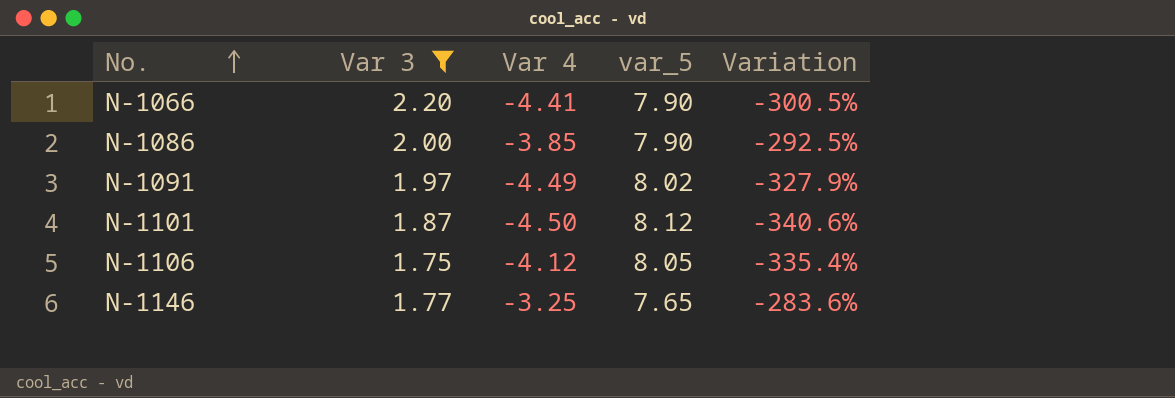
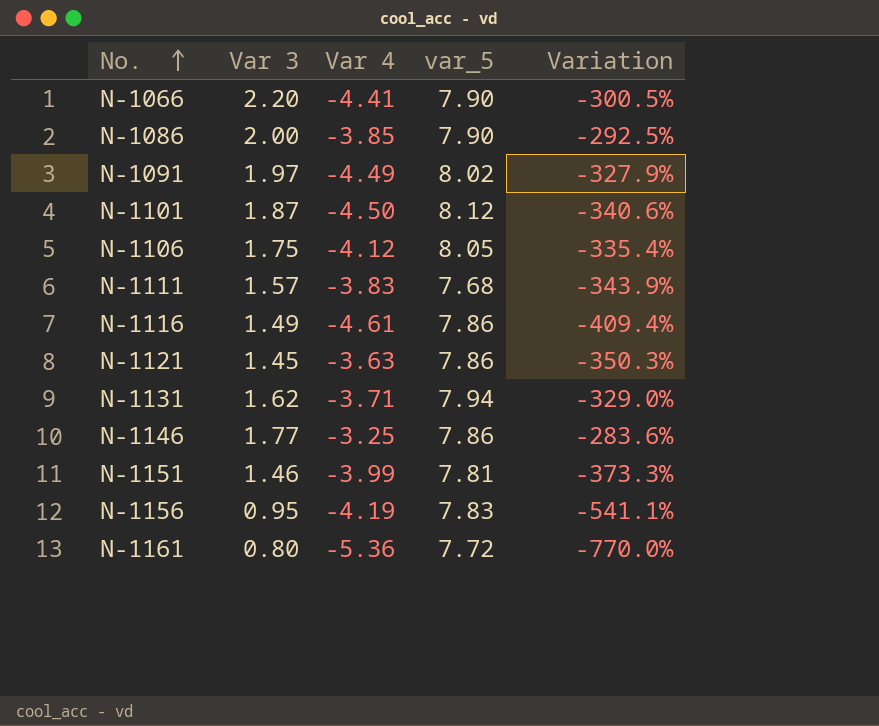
filter: Var 3 >= 1.75 -> none
N-1146 | var_5: 7.65 -> 7.86

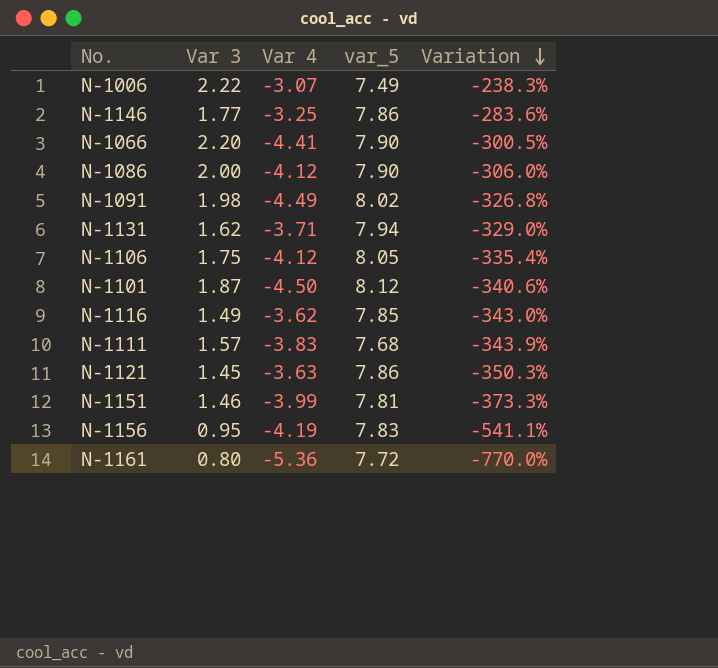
row order: No. ascending -> Variation descending
row N-1006: none -> 2.22 | -3.07 | 7.49 | -238.3%
N-1086 | Var 4: -3.85 -> -4.12
N-1086 | Variation: -292.5% -> -306.0%
N-1091 | Var 3: 1.97 -> 1.98
N-1091 | Variation: -327.9% -> -326.8%
N-1116 | Var 4: -4.61 -> -3.62
N-1116 | var_5: 7.86 -> 7.85
N-1116 | Variation: -409.4% -> -343.0%

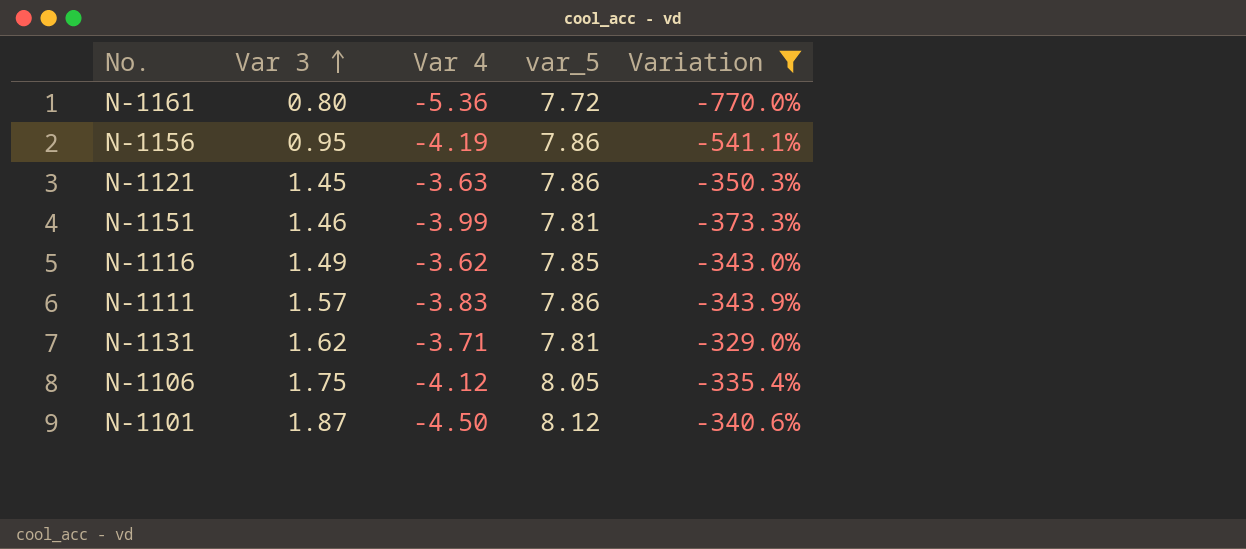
filter: none -> Variation <= -329.0%
row order: Variation descending -> Var 3 ascending
N-1156 | var_5: 7.83 -> 7.86
N-1111 | var_5: 7.68 -> 7.86
N-1131 | var_5: 7.94 -> 7.81

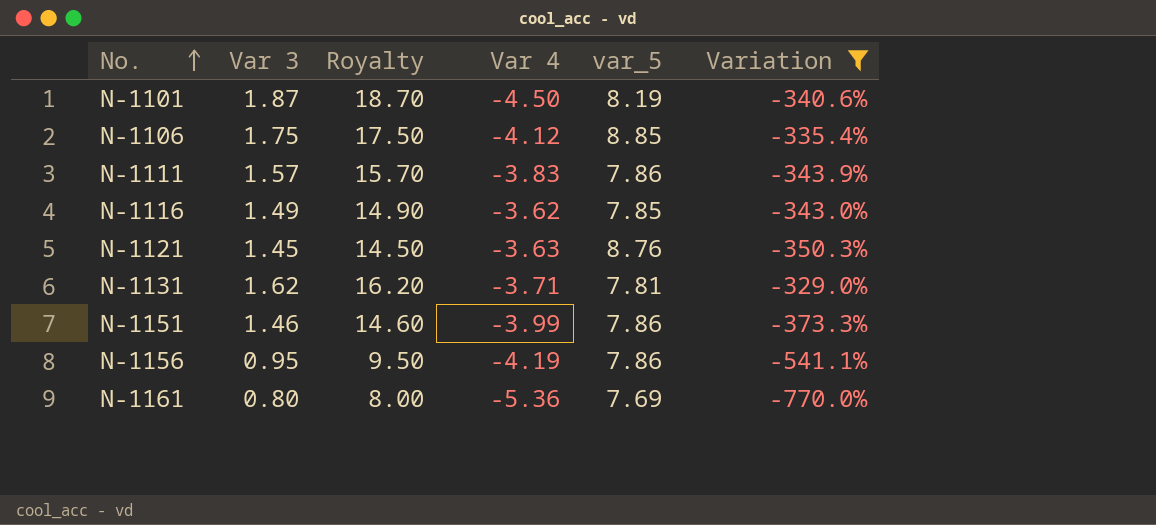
row order: Var 3 ascending -> No. ascending
column Royalty | formula: none -> [Var 3] * 10
N-1101 | var_5: 8.12 -> 8.19
N-1106 | var_5: 8.05 -> 8.85
N-1121 | var_5: 7.86 -> 8.76
N-1151 | var_5: 7.81 -> 7.86
N-1161 | var_5: 7.72 -> 7.69

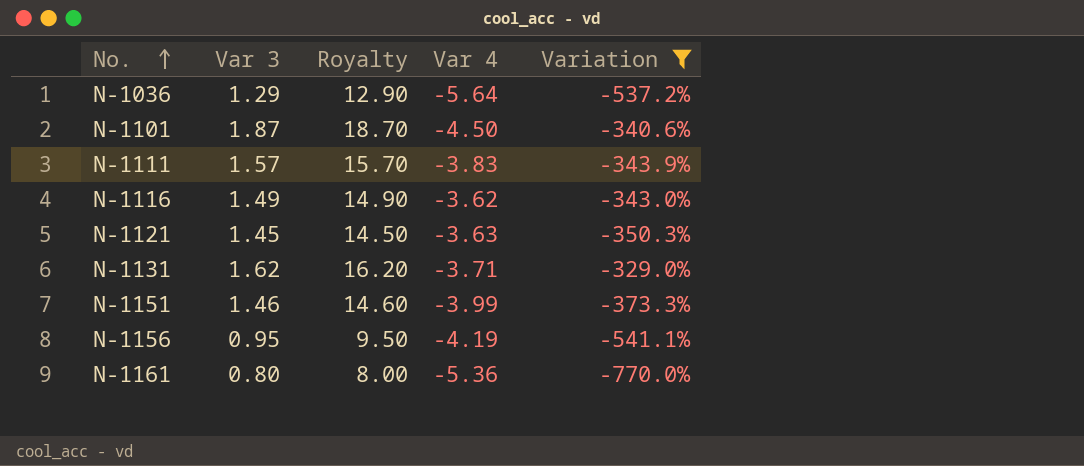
column var_5 | position: 5 -> none
row N-1106: 1.75 | 17.50 | -4.12 | 8.85 | -335.4% -> none
row N-1036: none -> 1.29 | 12.90 | -5.64 | -537.2%

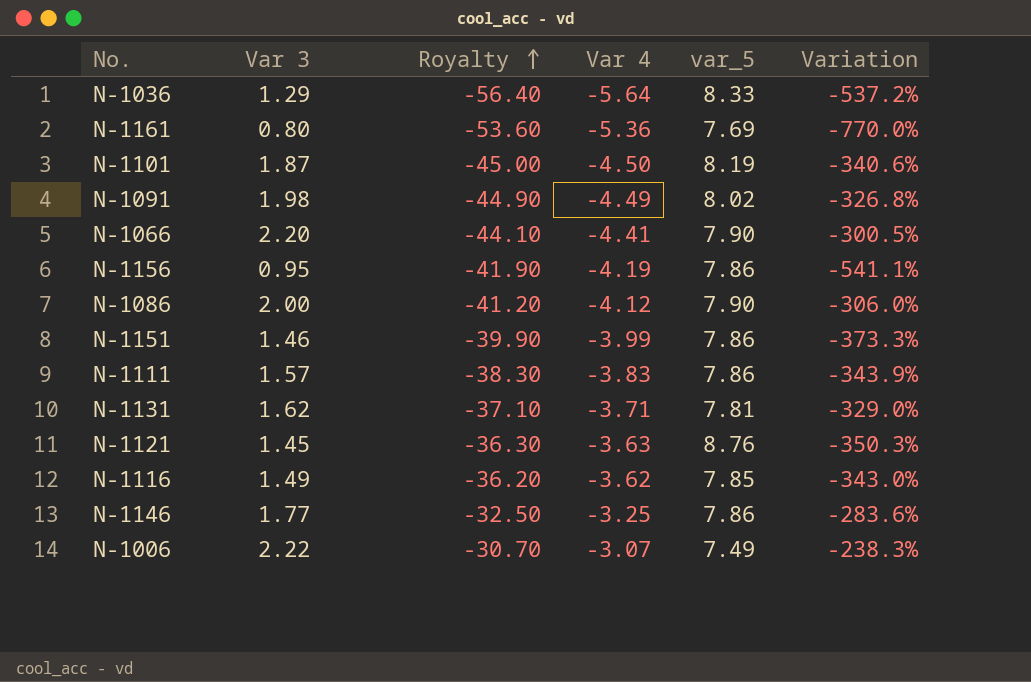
filter: Variation <= -329.0% -> none
row order: No. ascending -> Royalty ascending
column Royalty | formula: [Var 3] * 10 -> [Var 4] * 10
column var_5 | position: none -> 5

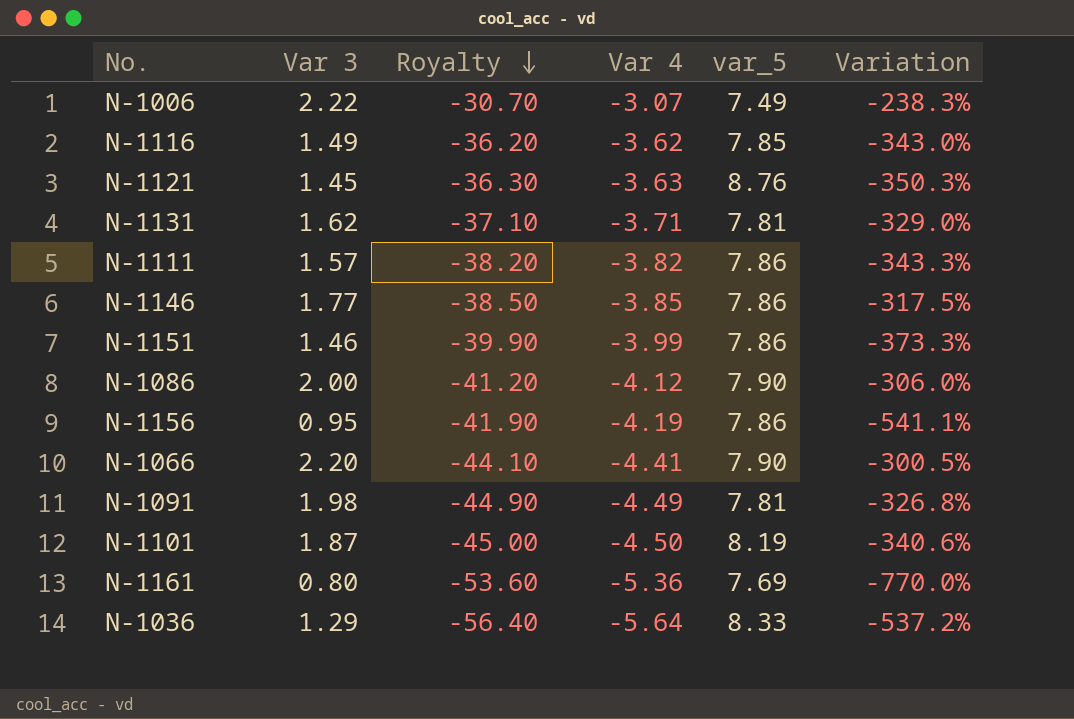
row order: Royalty ascending -> Royalty descending
N-1111 | Royalty: -38.30 -> -38.20
N-1111 | Var 4: -3.83 -> -3.82
N-1111 | Variation: -343.9% -> -343.3%
N-1146 | Royalty: -32.50 -> -38.50
N-1146 | Var 4: -3.25 -> -3.85
N-1146 | Variation: -283.6% -> -317.5%
N-1091 | var_5: 8.02 -> 7.81

